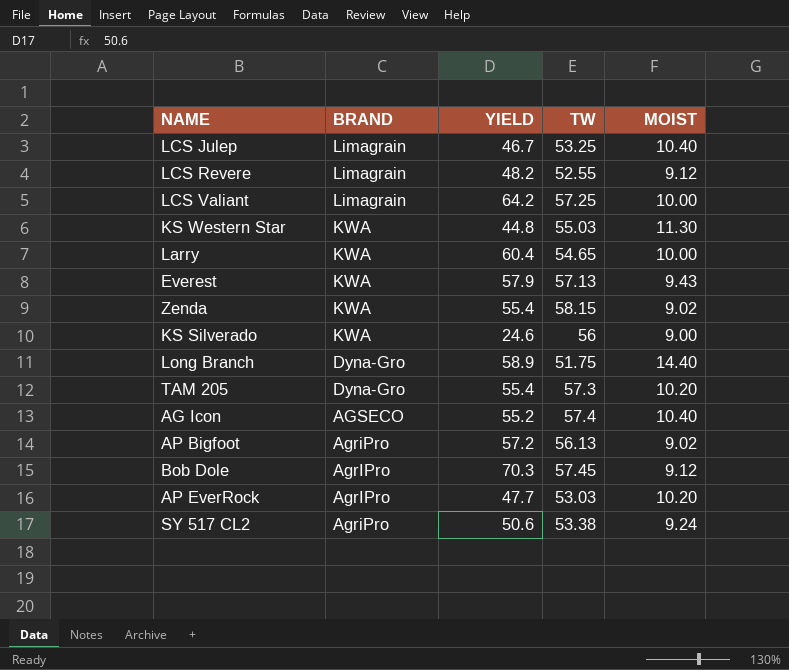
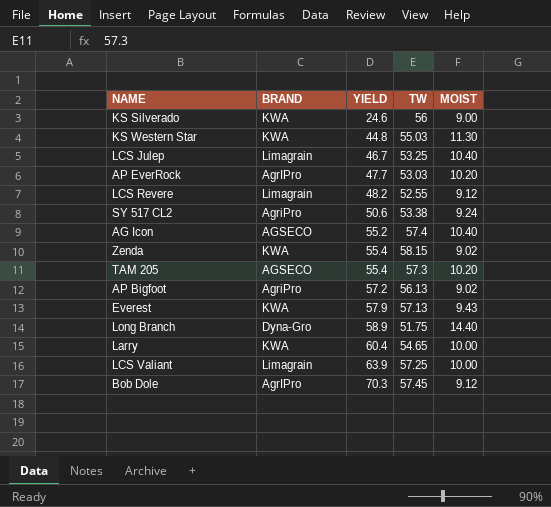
row order: BRAND descending -> YIELD ascending
TAM 205 | BRAND: Dyna-Gro -> AGSECO
LCS Valiant | YIELD: 64.2 -> 63.9

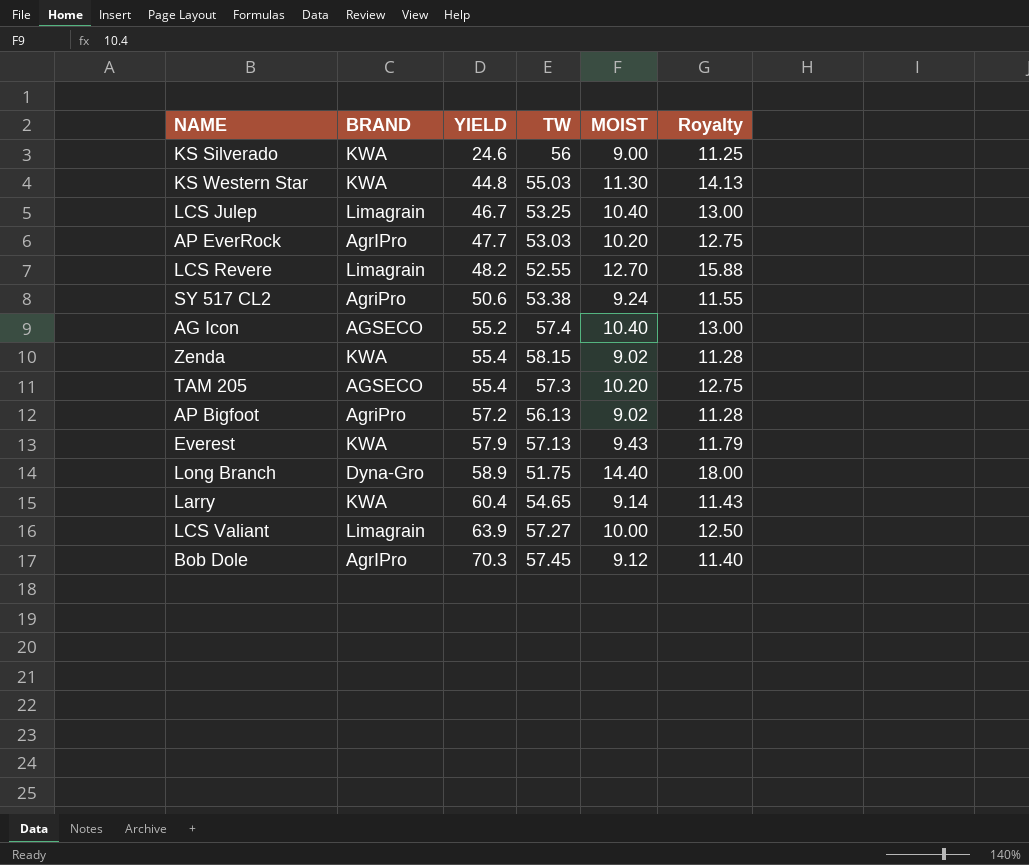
column Royalty | formula: none -> [MOIST] * 1.25
LCS Revere | MOIST: 9.12 -> 12.70
Larry | MOIST: 10.00 -> 9.14
LCS Valiant | TW: 57.25 -> 57.27

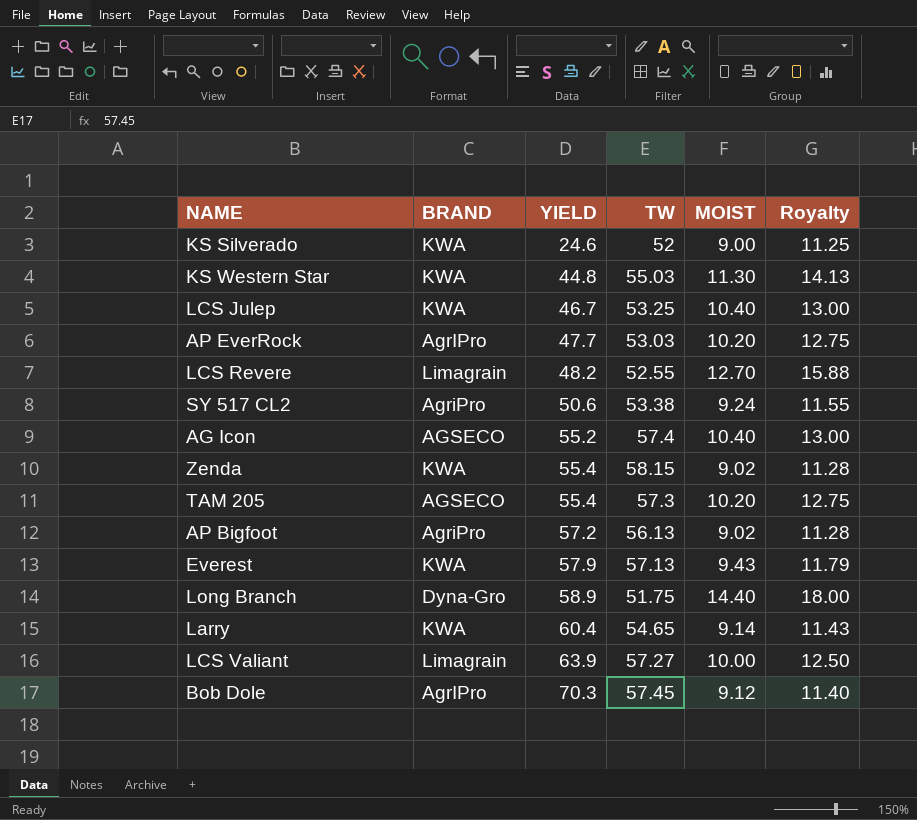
KS Silverado | TW: 56 -> 52
LCS Julep | BRAND: Limagrain -> KWA

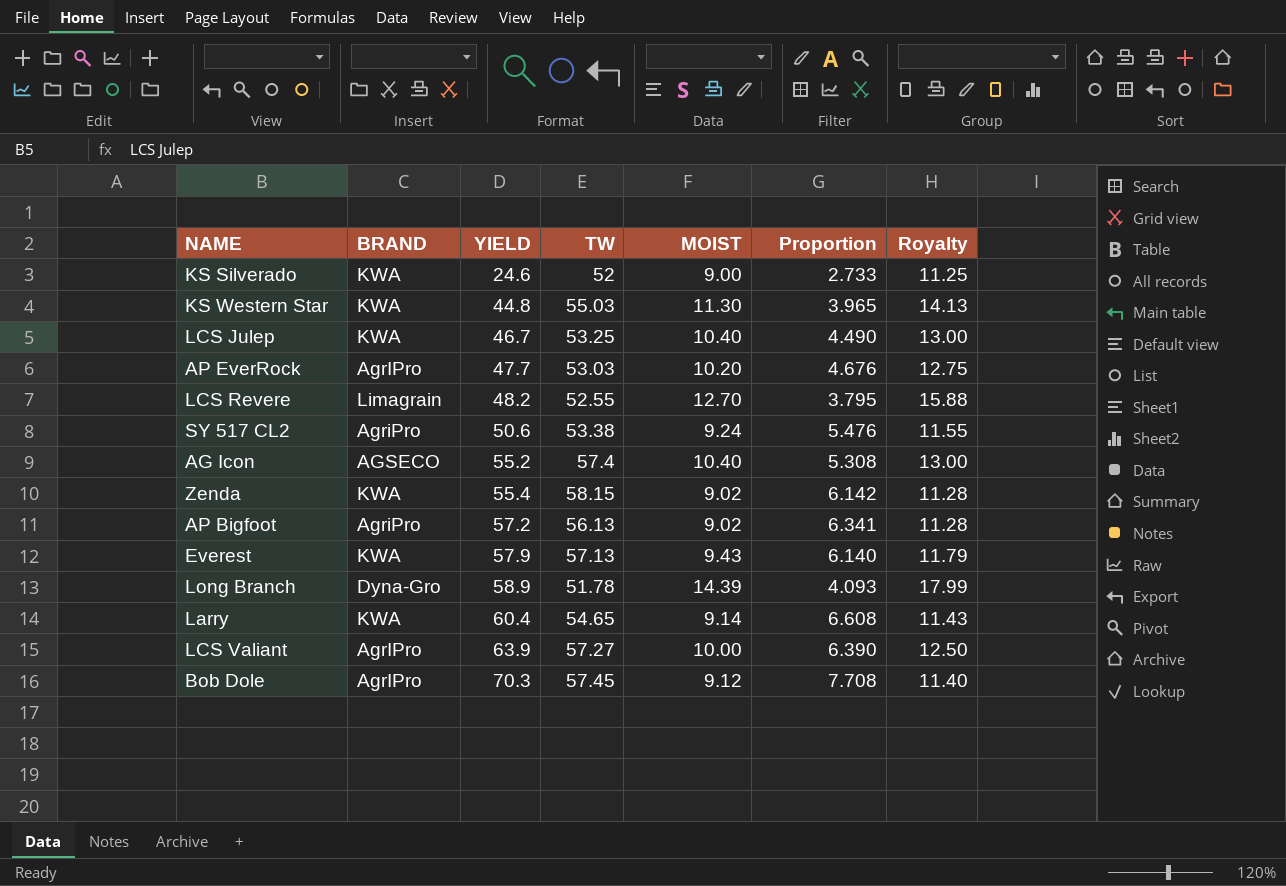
column Proportion | formula: none -> [YIELD] / [MOIST]
row TAM 205: AGSECO | 55.4 | 57.3 | 10.20 | 12.75 -> none
Long Branch | TW: 51.75 -> 51.78
Long Branch | MOIST: 14.40 -> 14.39
Long Branch | Royalty: 18.00 -> 17.99
LCS Valiant | BRAND: Limagrain -> AgrIPro

